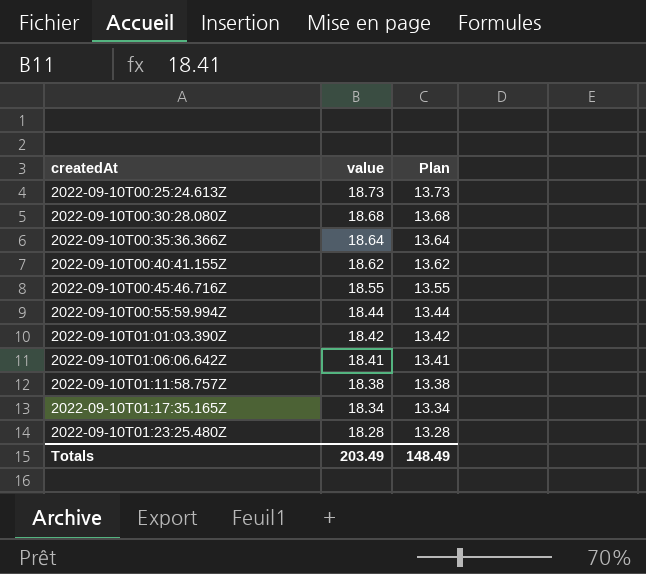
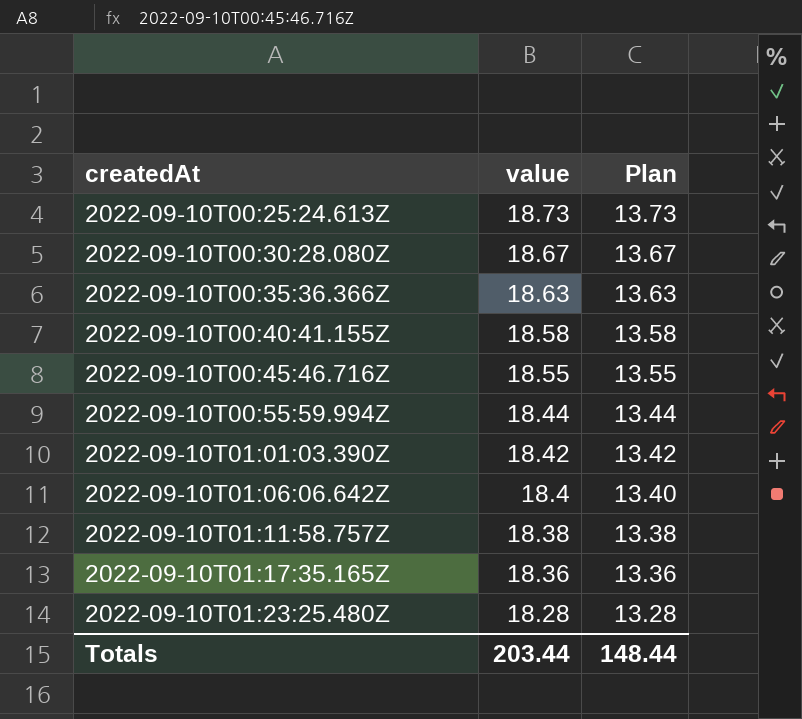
2022-09-10T00:30:28.080Z | value: 18.68 -> 18.67
2022-09-10T00:30:28.080Z | Plan: 13.68 -> 13.67
2022-09-10T00:35:36.366Z | value: 18.64 -> 18.63
2022-09-10T00:35:36.366Z | Plan: 13.64 -> 13.63
2022-09-10T00:40:41.155Z | value: 18.62 -> 18.58
2022-09-10T00:40:41.155Z | Plan: 13.62 -> 13.58
2022-09-10T01:06:06.642Z | value: 18.41 -> 18.4
2022-09-10T01:06:06.642Z | Plan: 13.41 -> 13.40
2022-09-10T01:17:35.165Z | value: 18.34 -> 18.36
2022-09-10T01:17:35.165Z | Plan: 13.34 -> 13.36
Totals | value: 203.49 -> 203.44
Totals | Plan: 148.49 -> 148.44

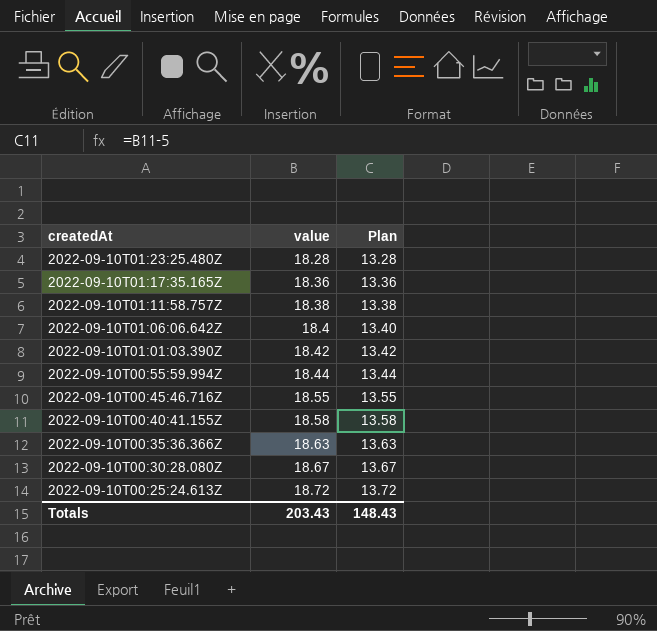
row order: createdAt ascending -> createdAt descending
2022-09-10T00:25:24.613Z | value: 18.73 -> 18.72
2022-09-10T00:25:24.613Z | Plan: 13.73 -> 13.72
Totals | value: 203.44 -> 203.43
Totals | Plan: 148.44 -> 148.43

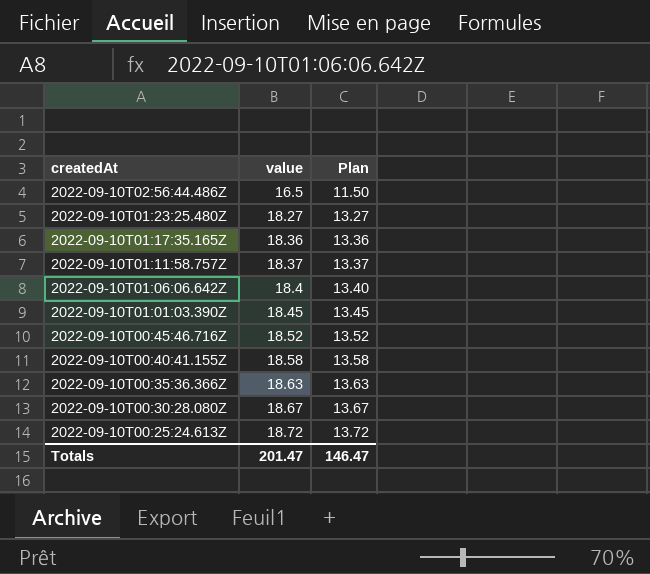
row 2022-09-10T00:55:59.994Z: 18.44 | 13.44 -> none
row 2022-09-10T02:56:44.486Z: none -> 16.5 | 11.50
2022-09-10T01:23:25.480Z | value: 18.28 -> 18.27
2022-09-10T01:23:25.480Z | Plan: 13.28 -> 13.27
2022-09-10T01:11:58.757Z | value: 18.38 -> 18.37
2022-09-10T01:11:58.757Z | Plan: 13.38 -> 13.37
2022-09-10T01:01:03.390Z | value: 18.42 -> 18.45
2022-09-10T01:01:03.390Z | Plan: 13.42 -> 13.45
2022-09-10T00:45:46.716Z | value: 18.55 -> 18.52
2022-09-10T00:45:46.716Z | Plan: 13.55 -> 13.52
Totals | value: 203.43 -> 201.47
Totals | Plan: 148.43 -> 146.47

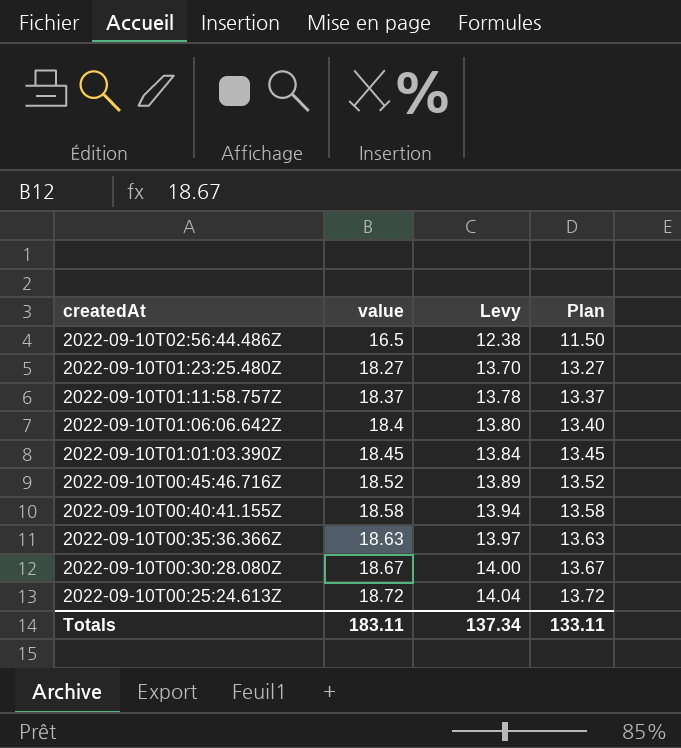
column Levy | formula: none -> [value] * 0.75
row 2022-09-10T01:17:35.165Z: 18.36 | 13.36 -> none
Totals | value: 201.47 -> 183.11
Totals | Plan: 146.47 -> 133.11

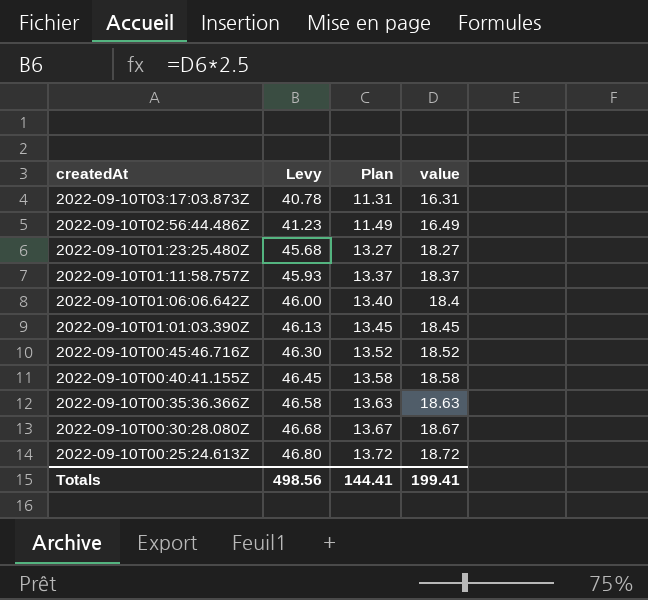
column Levy | formula: [value] * 0.75 -> [value] * 2.5
column value | position: 2 -> 4
row 2022-09-10T03:17:03.873Z: none -> 40.78 | 11.31 | 16.31
2022-09-10T02:56:44.486Z | Plan: 11.50 -> 11.49
2022-09-10T02:56:44.486Z | value: 16.5 -> 16.49
Totals | Levy: 137.34 -> 498.56
Totals | Plan: 133.11 -> 144.41
Totals | value: 183.11 -> 199.41

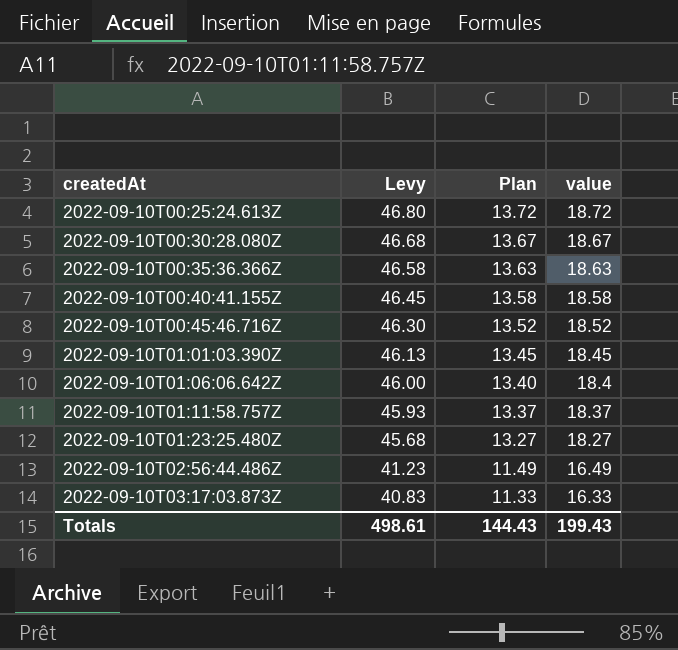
row order: createdAt descending -> createdAt ascending
2022-09-10T03:17:03.873Z | Levy: 40.78 -> 40.83
2022-09-10T03:17:03.873Z | Plan: 11.31 -> 11.33
2022-09-10T03:17:03.873Z | value: 16.31 -> 16.33
Totals | Levy: 498.56 -> 498.61
Totals | Plan: 144.41 -> 144.43
Totals | value: 199.41 -> 199.43

